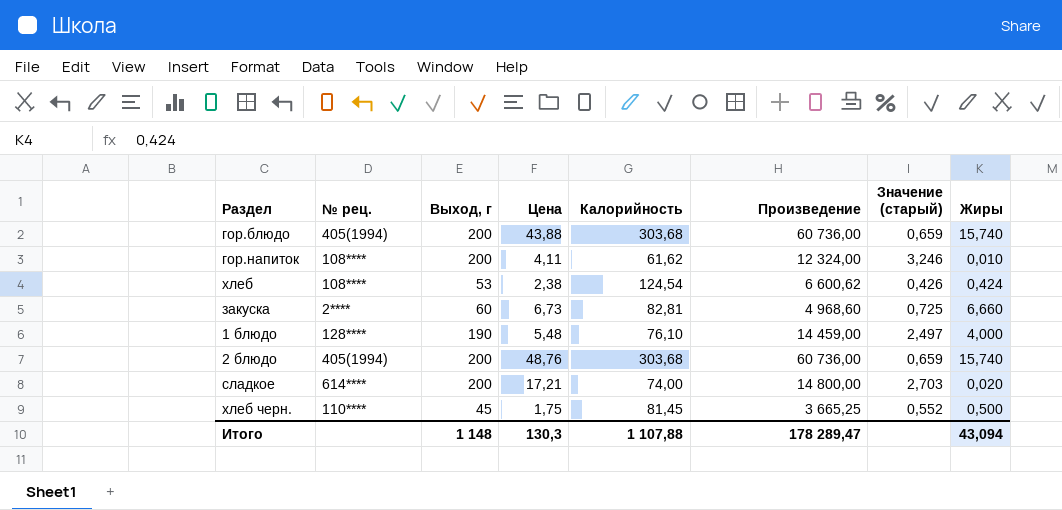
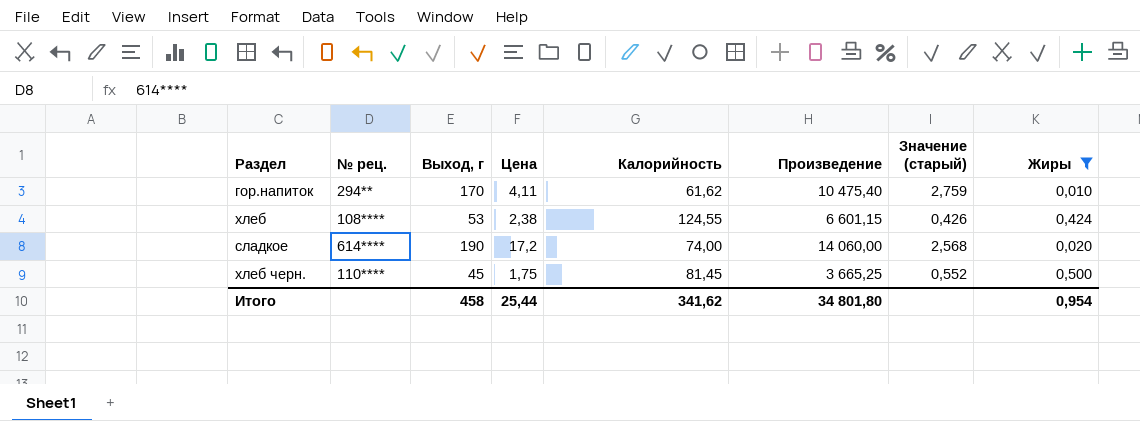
filter: none -> Жиры <= 0,500
гор.напиток | № рец.: 108**** -> 294**
гор.напиток | Выход, г: 200 -> 170
гор.напиток | Произведение: 12 324,00 -> 10 475,40
гор.напиток | Значение (старый): 3,246 -> 2,759
хлеб | Калорийность: 124,54 -> 124,55
хлеб | Произведение: 6 600,62 -> 6 601,15
сладкое | Выход, г: 200 -> 190
сладкое | Цена: 17,21 -> 17,2
сладкое | Произведение: 14 800,00 -> 14 060,00
сладкое | Значение (старый): 2,703 -> 2,568
Итого | Выход, г: 1 148 -> 458
Итого | Цена: 130,3 -> 25,44
Итого | Калорийность: 1 107,88 -> 341,62
Итого | Произведение: 178 289,47 -> 34 801,80
Итого | Жиры: 43,094 -> 0,954

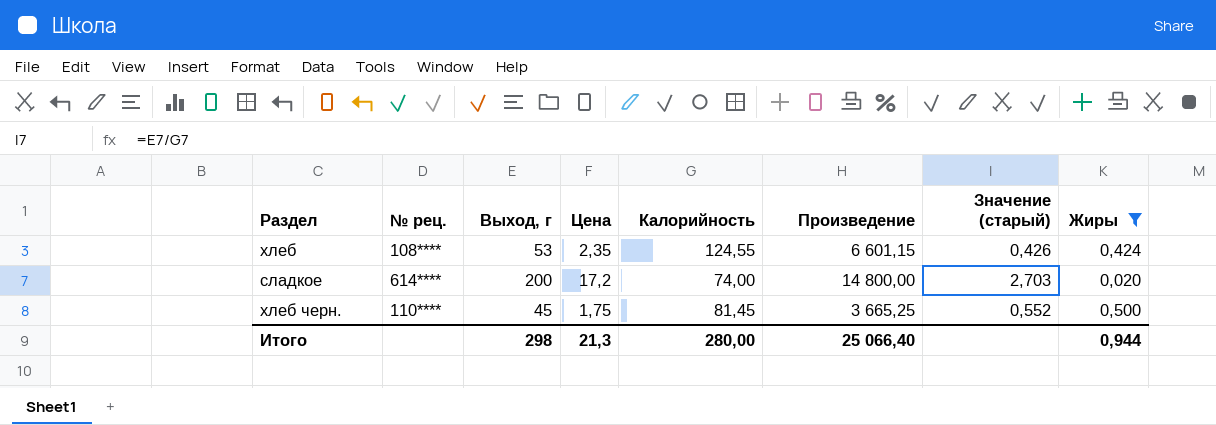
row гор.напиток: 294** | 170 | 4,11 | 61,62 | 10 475,40 | 2,759 | 0,010 -> none
хлеб | Цена: 2,38 -> 2,35
сладкое | Выход, г: 190 -> 200
сладкое | Произведение: 14 060,00 -> 14 800,00
сладкое | Значение (старый): 2,568 -> 2,703
Итого | Выход, г: 458 -> 298
Итого | Цена: 25,44 -> 21,3
Итого | Калорийность: 341,62 -> 280,00
Итого | Произведение: 34 801,80 -> 25 066,40
Итого | Жиры: 0,954 -> 0,944

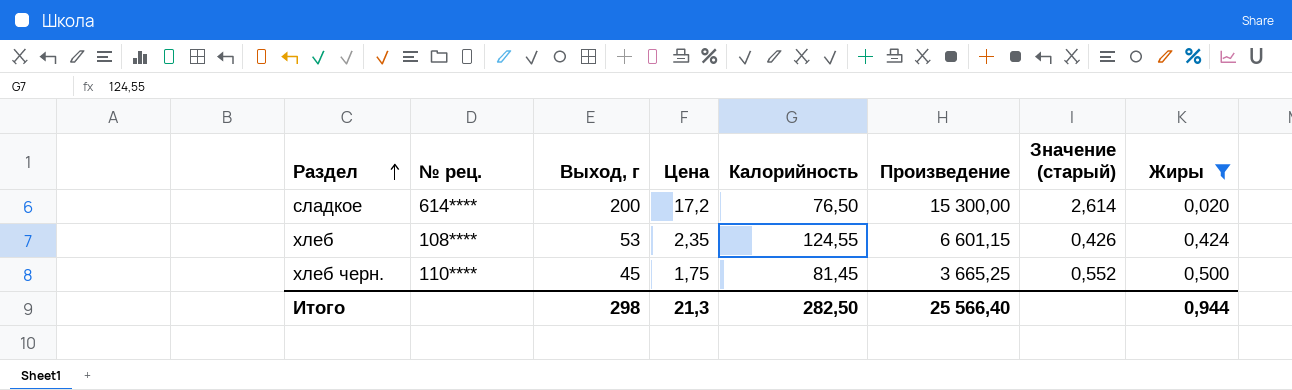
row order: none -> Раздел ascending
сладкое | Калорийность: 74,00 -> 76,50
сладкое | Произведение: 14 800,00 -> 15 300,00
сладкое | Значение (старый): 2,703 -> 2,614
Итого | Калорийность: 280,00 -> 282,50
Итого | Произведение: 25 066,40 -> 25 566,40

